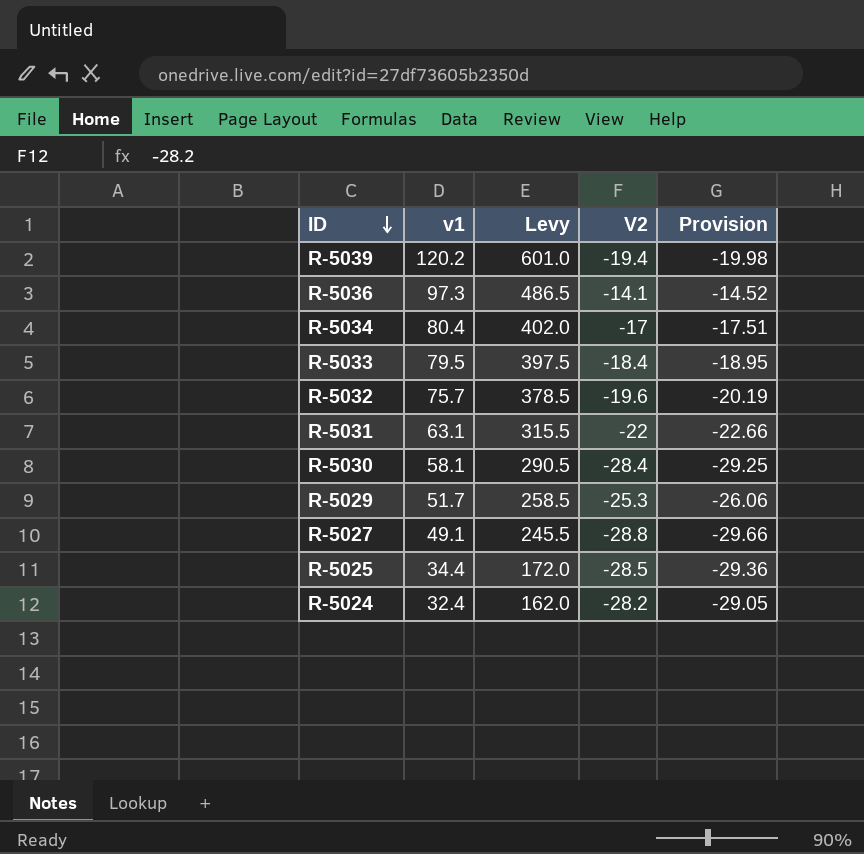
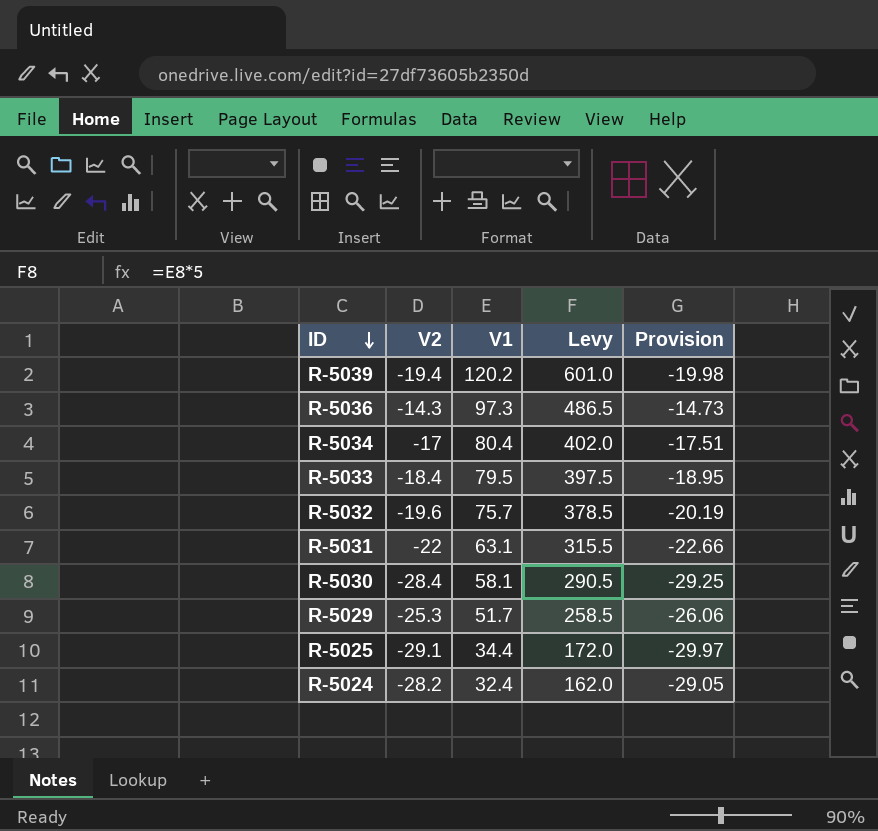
column V2 | position: 4 -> 2
column name: v1 -> V1
row R-5027: 49.1 | 245.5 | -28.8 | -29.66 -> none
R-5036 | V2: -14.1 -> -14.3
R-5036 | Provision: -14.52 -> -14.73
R-5025 | V2: -28.5 -> -29.1
R-5025 | Provision: -29.36 -> -29.97

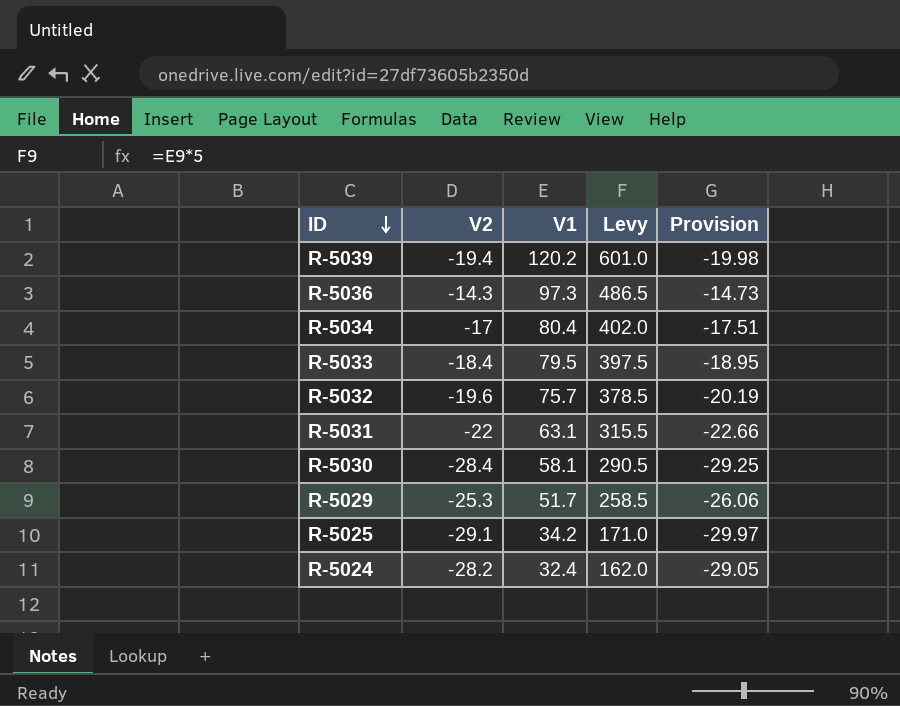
R-5025 | V1: 34.4 -> 34.2
R-5025 | Levy: 172.0 -> 171.0

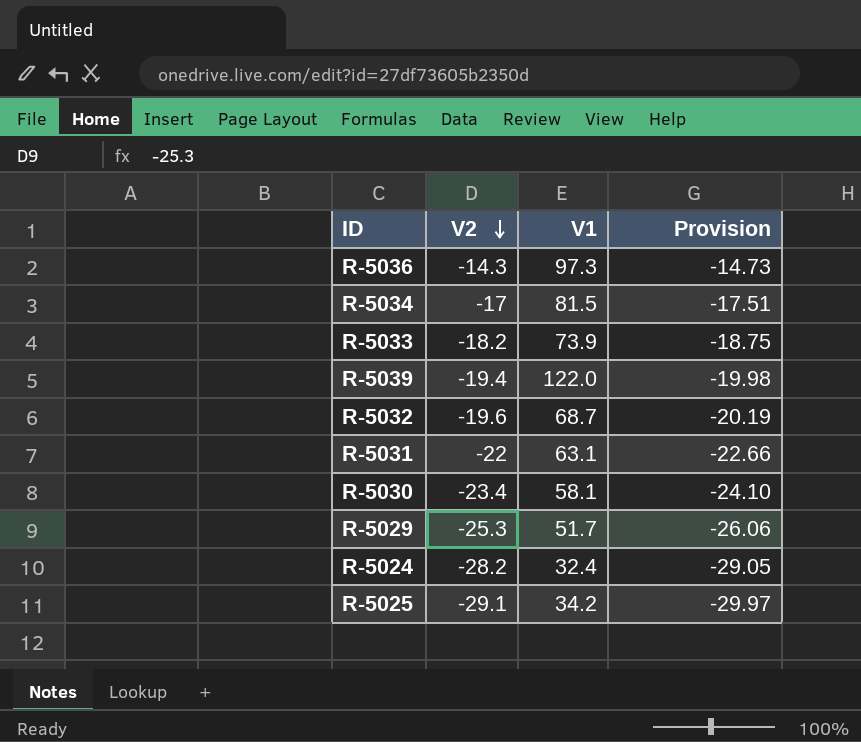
row order: ID descending -> V2 descending
column Levy | formula: [V1] * 5 -> none
R-5034 | V1: 80.4 -> 81.5
R-5033 | V2: -18.4 -> -18.2
R-5033 | V1: 79.5 -> 73.9
R-5033 | Provision: -18.95 -> -18.75
R-5039 | V1: 120.2 -> 122.0
R-5032 | V1: 75.7 -> 68.7
R-5030 | V2: -28.4 -> -23.4
R-5030 | Provision: -29.25 -> -24.10

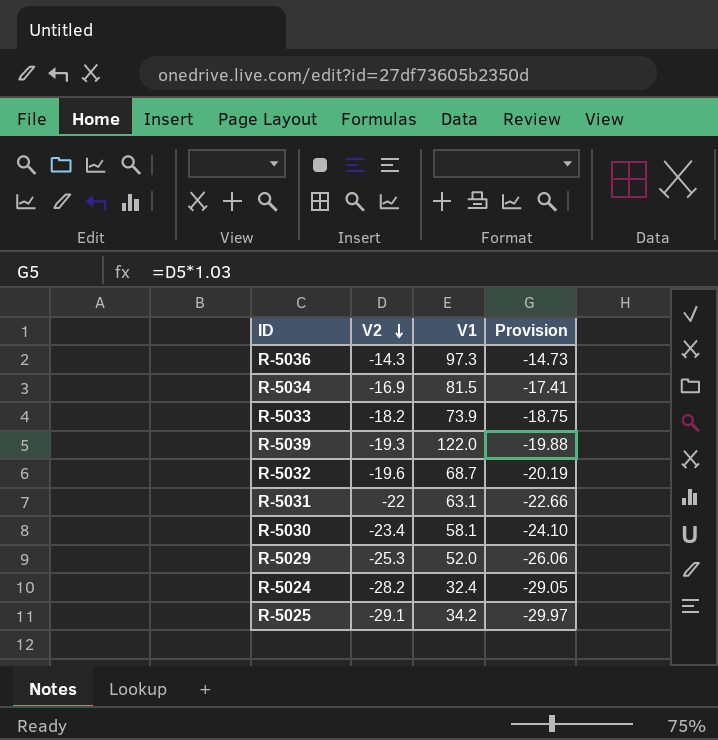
R-5034 | V2: -17 -> -16.9
R-5034 | Provision: -17.51 -> -17.41
R-5039 | V2: -19.4 -> -19.3
R-5039 | Provision: -19.98 -> -19.88
R-5029 | V1: 51.7 -> 52.0

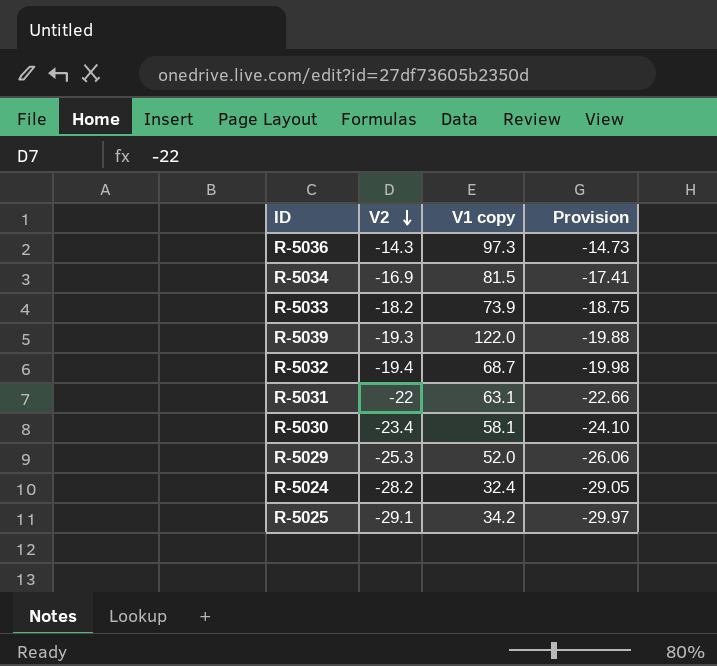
column name: V1 -> V1 copy
R-5032 | V2: -19.6 -> -19.4
R-5032 | Provision: -20.19 -> -19.98

